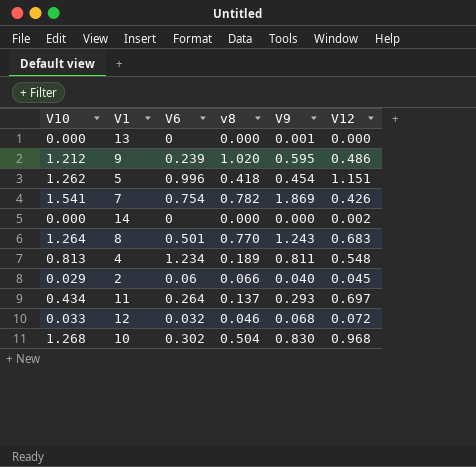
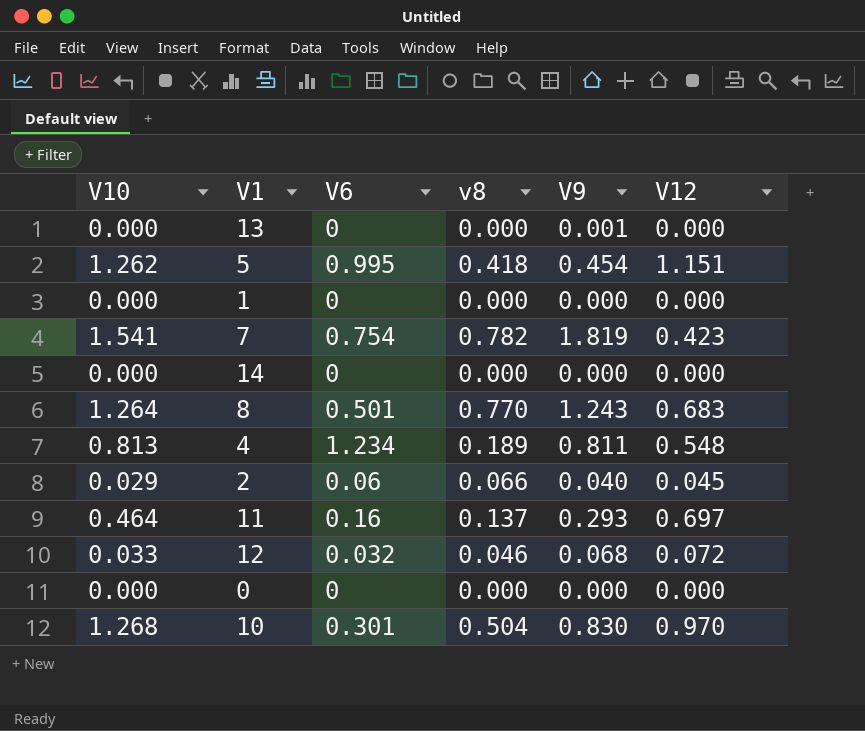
row 9: 1.212 | 0.239 | 1.020 | 0.595 | 0.486 -> none
5 | V6: 0.996 -> 0.995
row 1: none -> 0.000 | 0 | 0.000 | 0.000 | 0.000
7 | V9: 1.869 -> 1.819
7 | V12: 0.426 -> 0.423
14 | V12: 0.002 -> 0.000
11 | V10: 0.434 -> 0.464
11 | V6: 0.264 -> 0.16
row 0: none -> 0.000 | 0 | 0.000 | 0.000 | 0.000
10 | V6: 0.302 -> 0.301
10 | V12: 0.968 -> 0.970

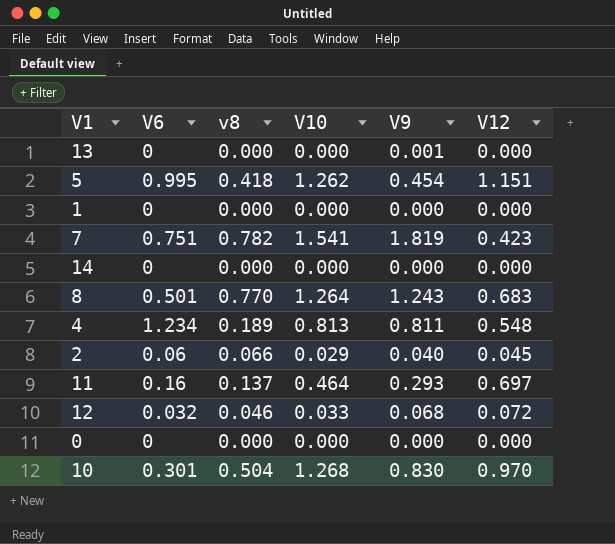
column V10 | position: 1 -> 4
7 | V6: 0.754 -> 0.751

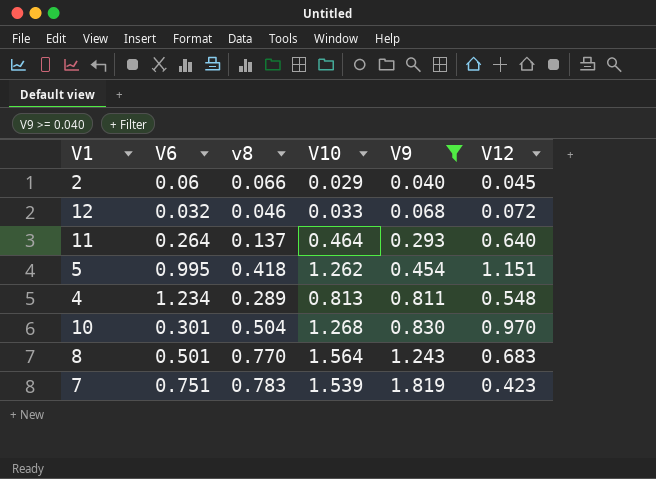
filter: none -> V9 >= 0.040
row order: none -> V9 ascending
11 | V6: 0.16 -> 0.264
11 | V12: 0.697 -> 0.640
4 | v8: 0.189 -> 0.289
8 | V10: 1.264 -> 1.564
7 | v8: 0.782 -> 0.783
7 | V10: 1.541 -> 1.539

